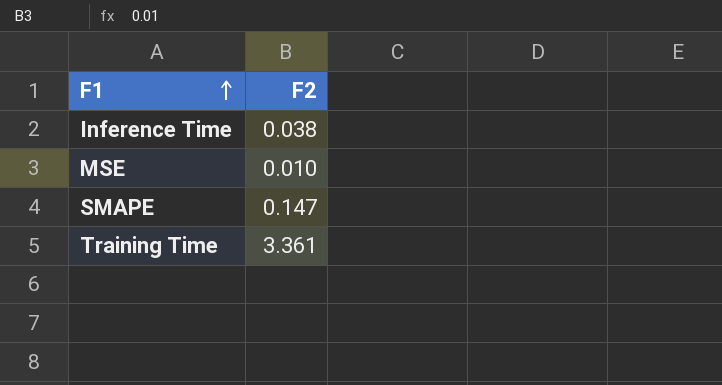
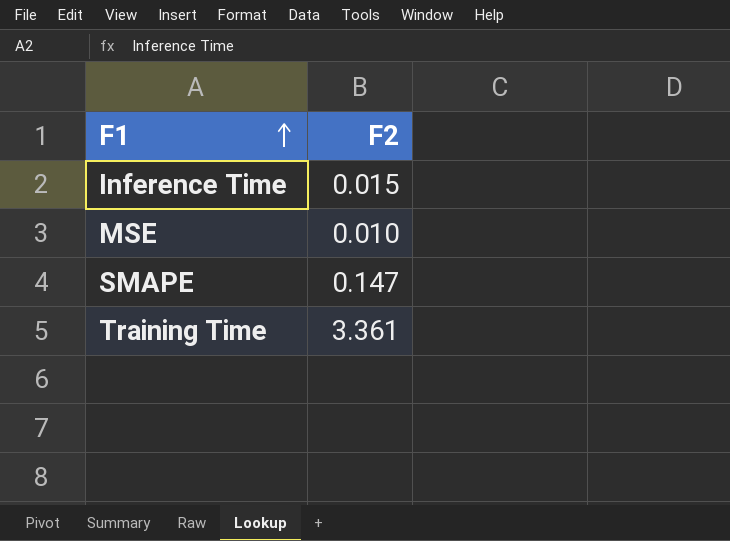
Inference Time | F2: 0.038 -> 0.015

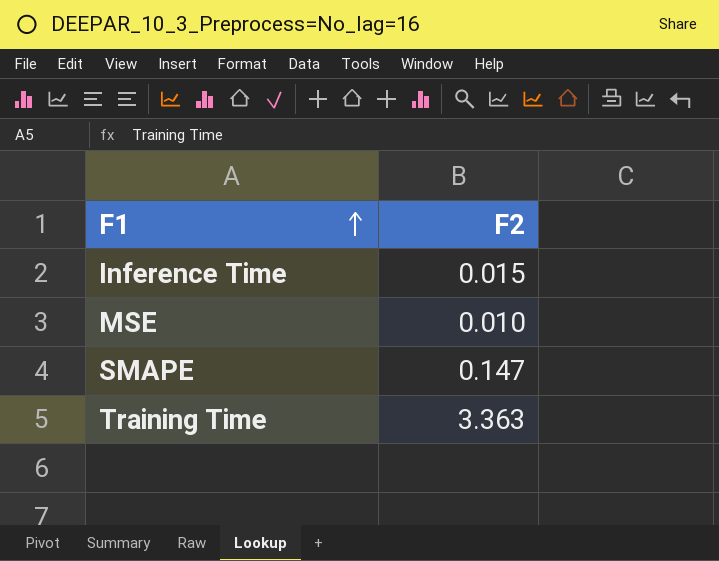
Training Time | F2: 3.361 -> 3.363

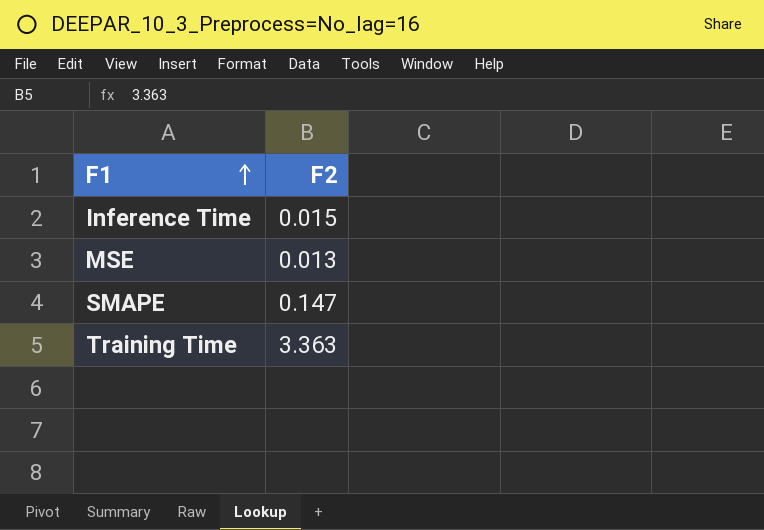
MSE | F2: 0.010 -> 0.013

